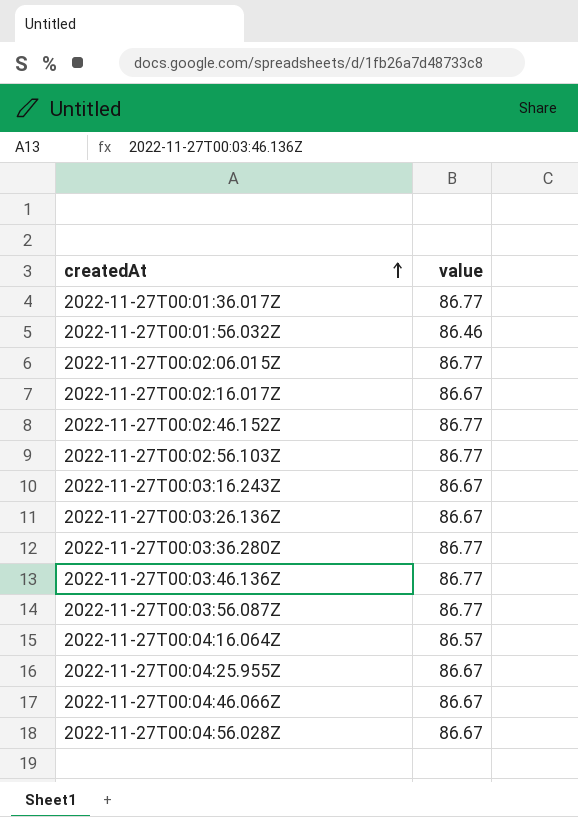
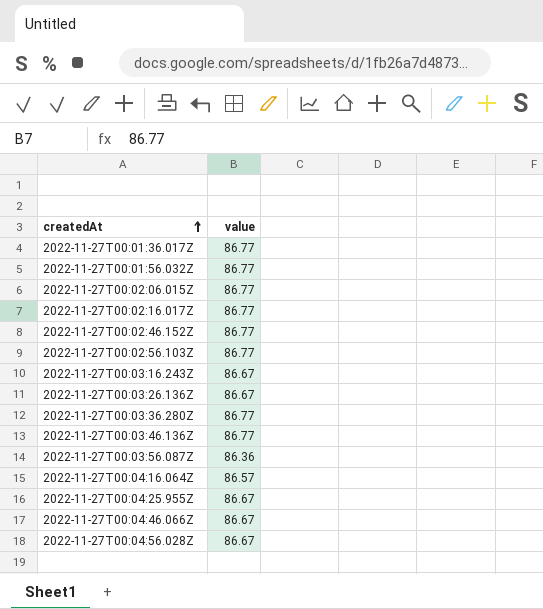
2022-11-27T00:01:56.032Z | value: 86.46 -> 86.77
2022-11-27T00:02:16.017Z | value: 86.67 -> 86.77
2022-11-27T00:03:56.087Z | value: 86.77 -> 86.36

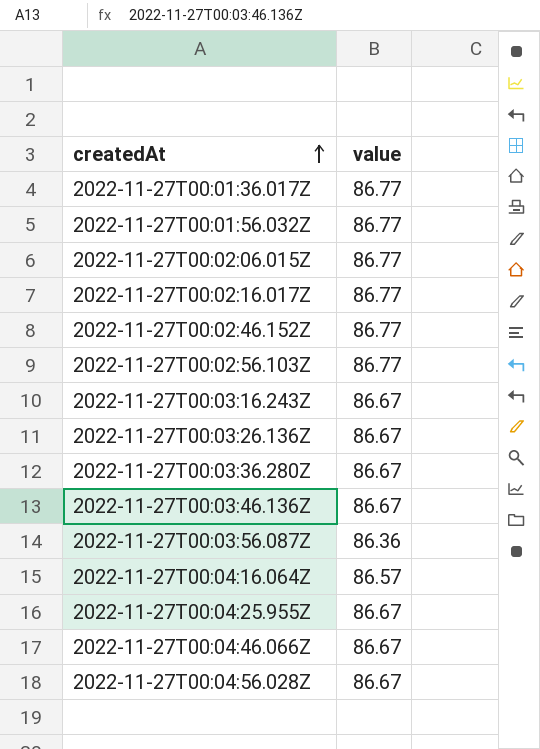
2022-11-27T00:03:36.280Z | value: 86.77 -> 86.67
2022-11-27T00:03:46.136Z | value: 86.77 -> 86.67

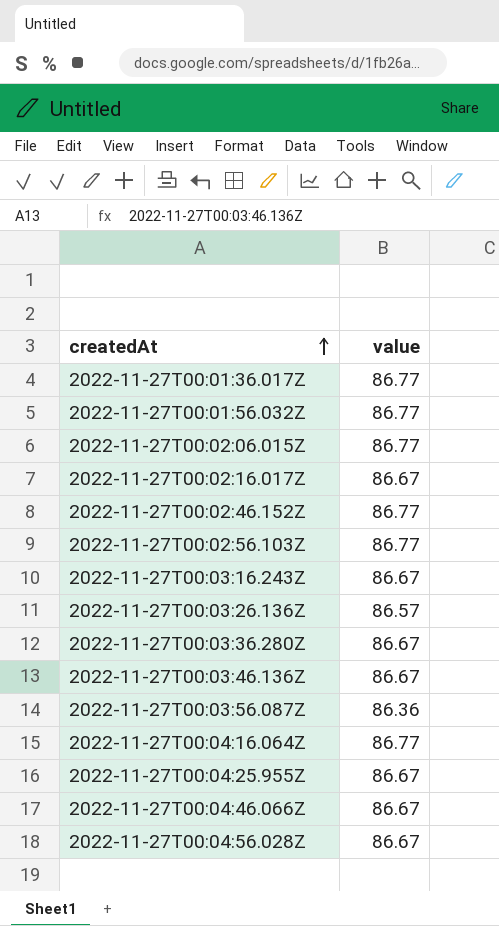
2022-11-27T00:02:16.017Z | value: 86.77 -> 86.67
2022-11-27T00:03:26.136Z | value: 86.67 -> 86.57
2022-11-27T00:04:16.064Z | value: 86.57 -> 86.77

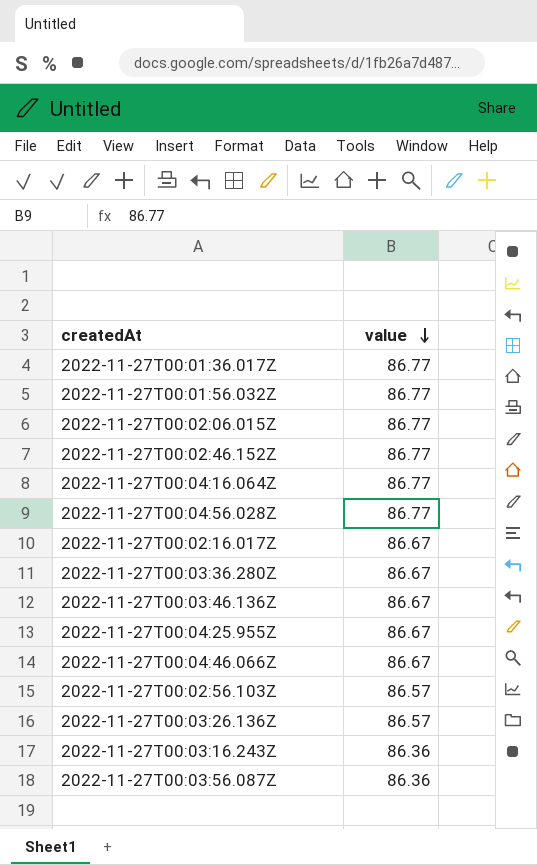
row order: createdAt ascending -> value descending
2022-11-27T00:04:56.028Z | value: 86.67 -> 86.77
2022-11-27T00:02:56.103Z | value: 86.77 -> 86.57
2022-11-27T00:03:16.243Z | value: 86.67 -> 86.36

